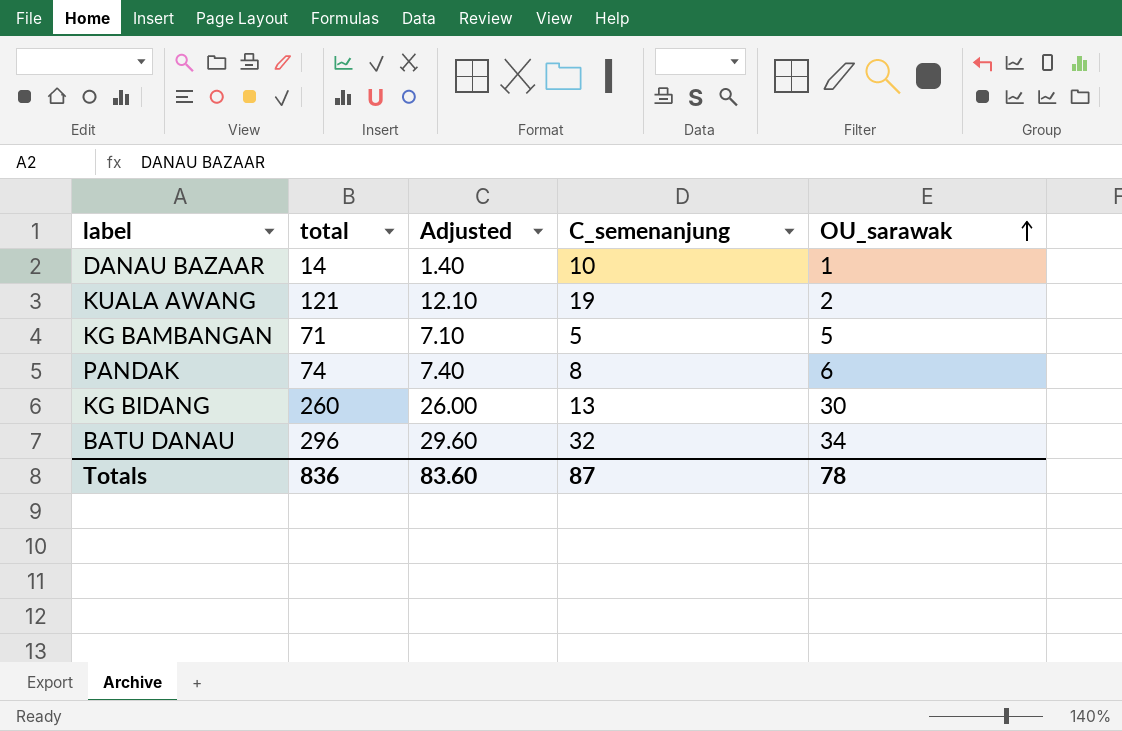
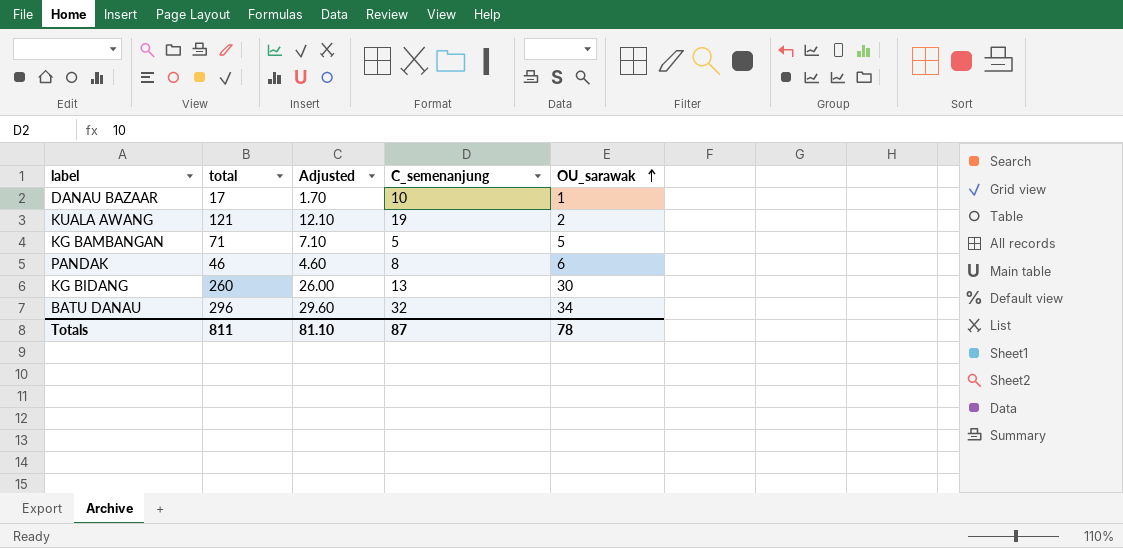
DANAU BAZAAR | total: 14 -> 17
DANAU BAZAAR | Adjusted: 1.40 -> 1.70
PANDAK | total: 74 -> 46
PANDAK | Adjusted: 7.40 -> 4.60
Totals | total: 836 -> 811
Totals | Adjusted: 83.60 -> 81.10

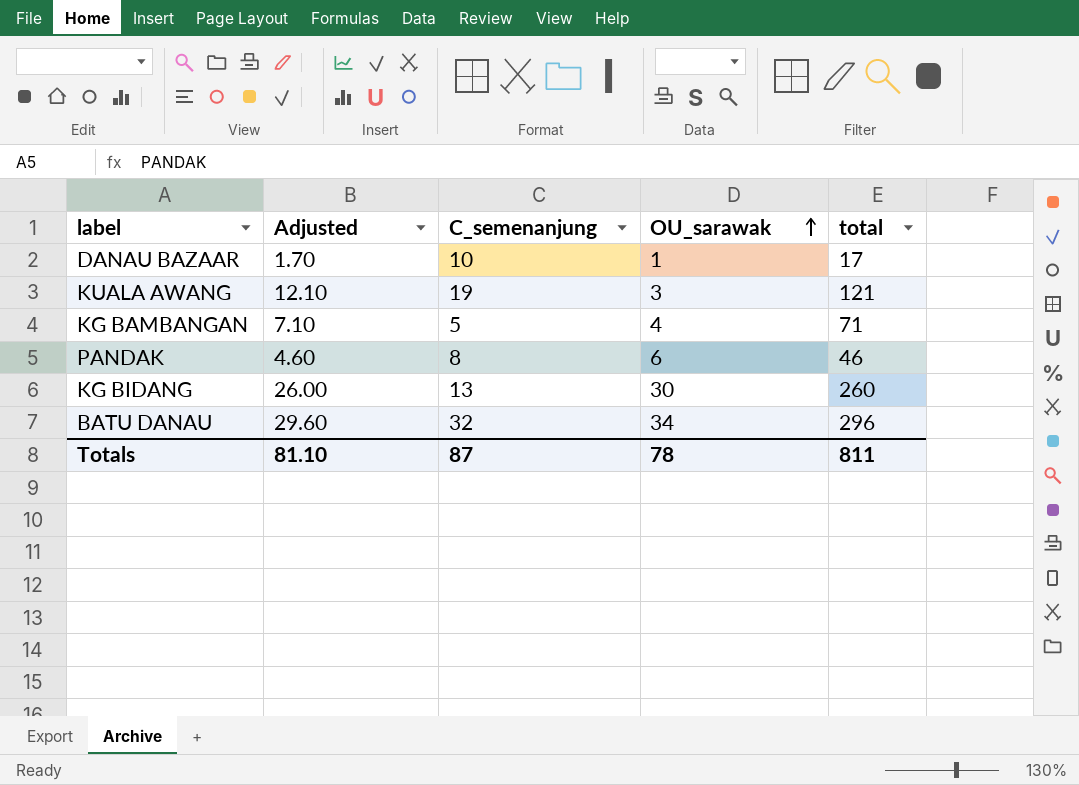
column total | position: 2 -> 5
KUALA AWANG | OU_sarawak: 2 -> 3
KG BAMBANGAN | OU_sarawak: 5 -> 4

